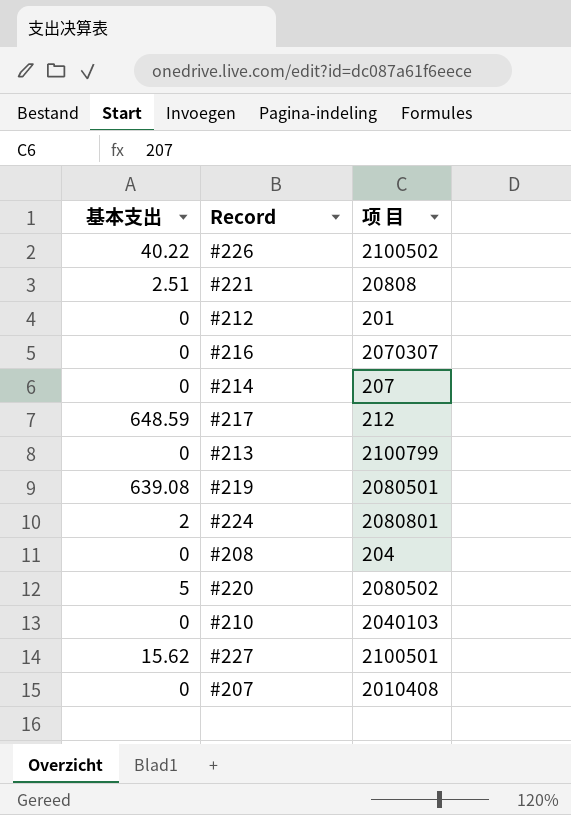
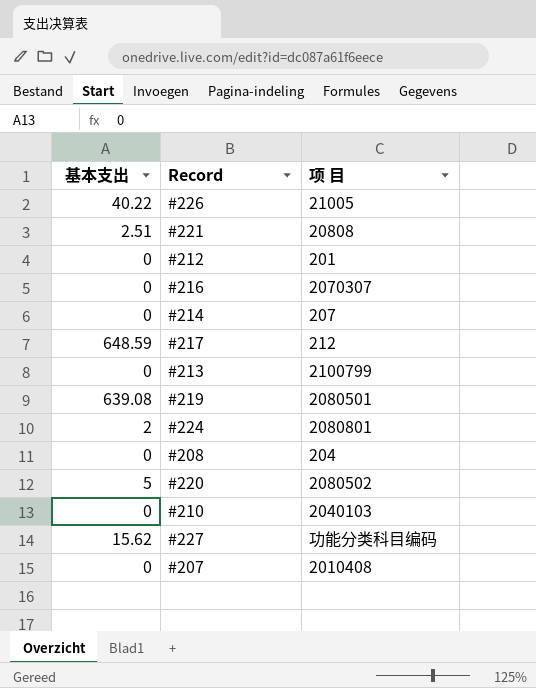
#226 | 项 目: 2100502 -> 21005
#227 | 项 目: 2100501 -> 功能分类科目编码

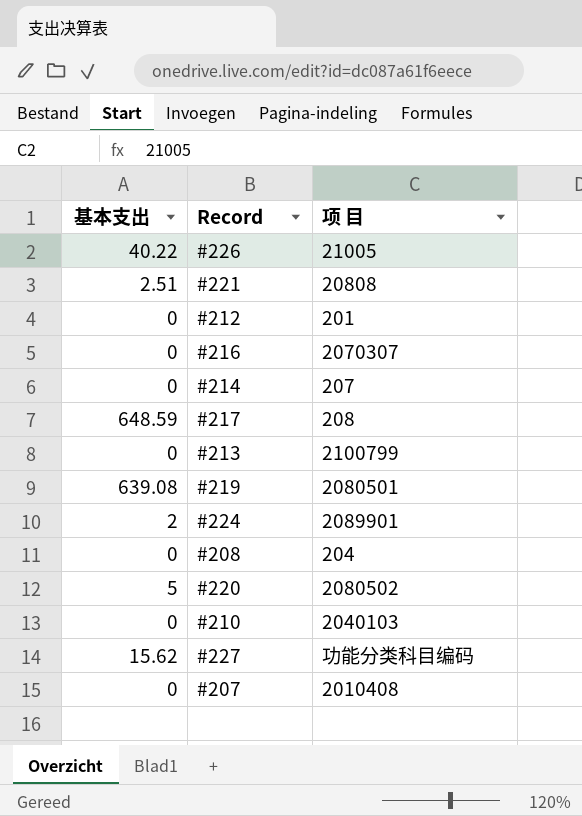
#217 | 项 目: 212 -> 208
#224 | 项 目: 2080801 -> 2089901

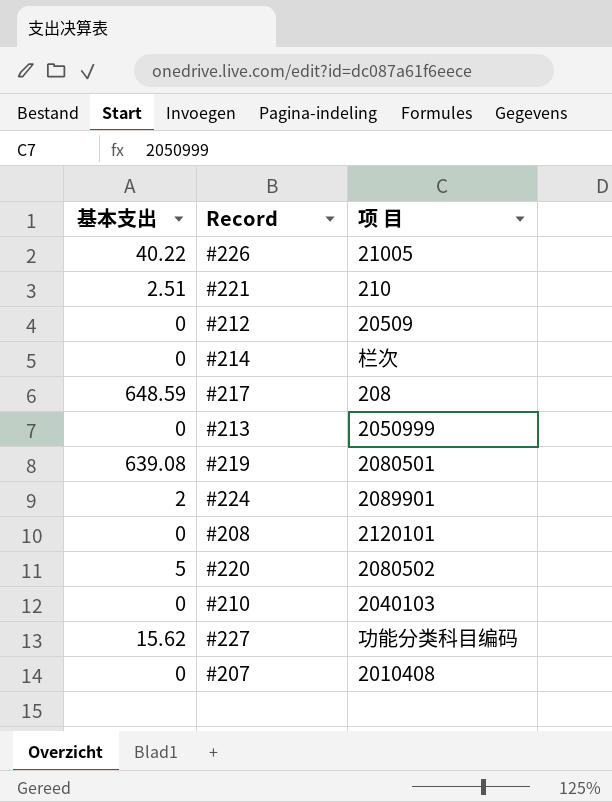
row #216: 0 | 2070307 -> none
#221 | 项 目: 20808 -> 210
#212 | 项 目: 201 -> 20509
#214 | 项 目: 207 -> 栏次
#213 | 项 目: 2100799 -> 2050999
#208 | 项 目: 204 -> 2120101

